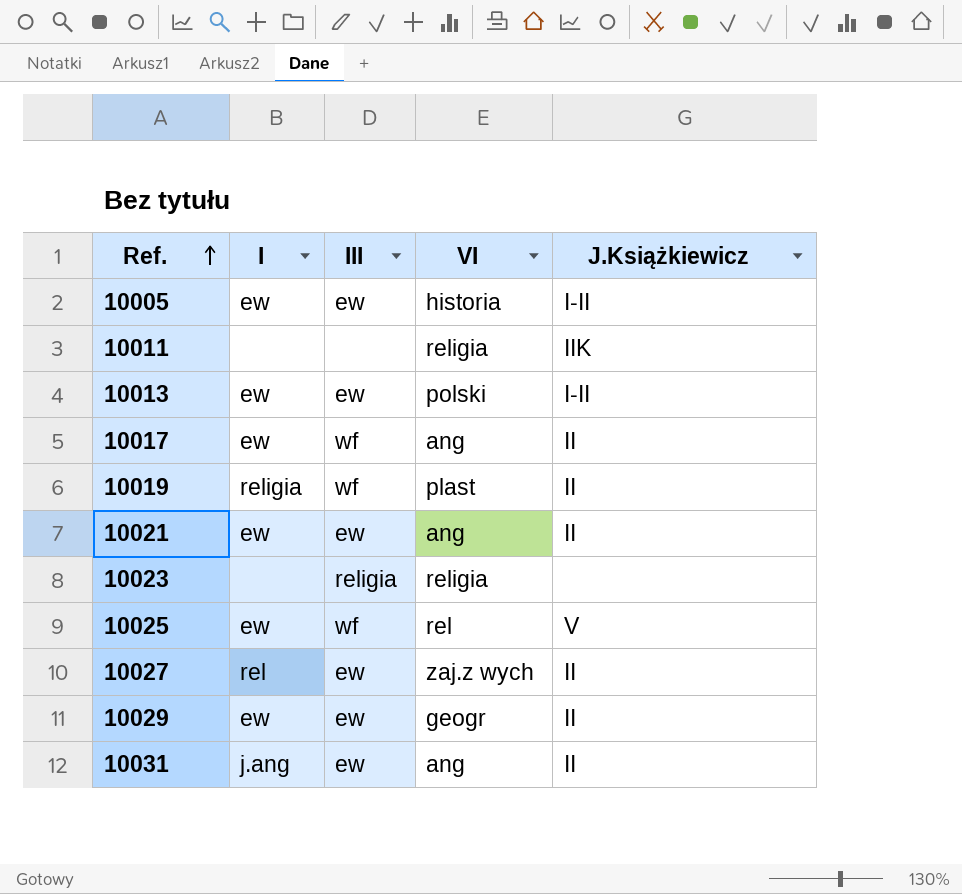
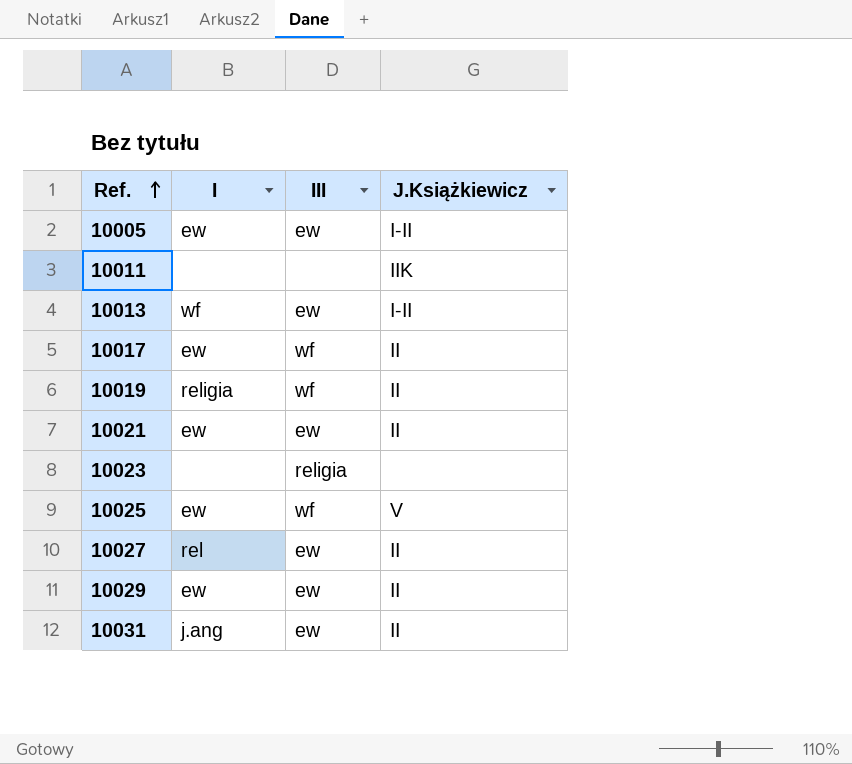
column VI | position: 4 -> none
10013 | I: ew -> wf

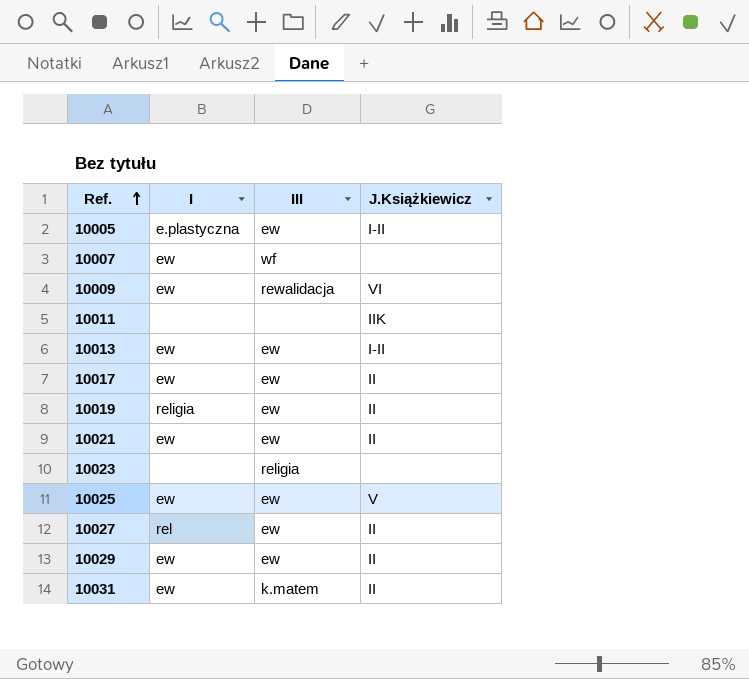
10005 | I: ew -> e.plastyczna
row 10007: none -> ew | wf | none
row 10009: none -> ew | rewalidacja | VI
10013 | I: wf -> ew
10017 | III: wf -> ew
10019 | III: wf -> ew
10025 | III: wf -> ew
10031 | I: j.ang -> ew
10031 | III: ew -> k.matem

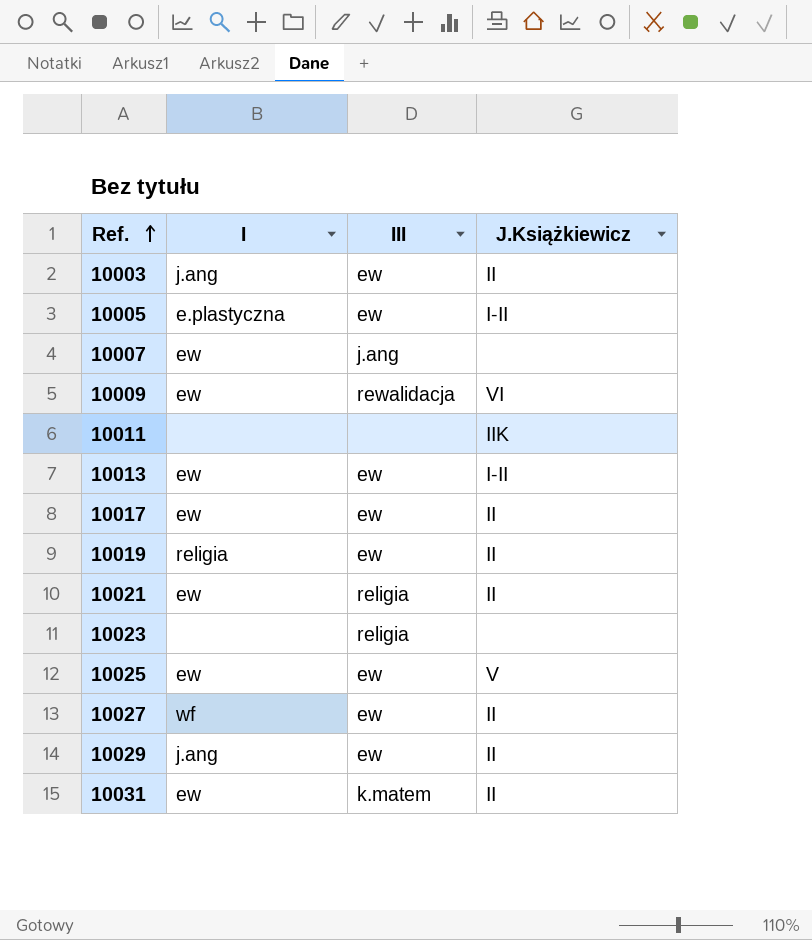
row 10003: none -> j.ang | ew | II
10007 | III: wf -> j.ang
10021 | III: ew -> religia
10027 | I: rel -> wf
10029 | I: ew -> j.ang

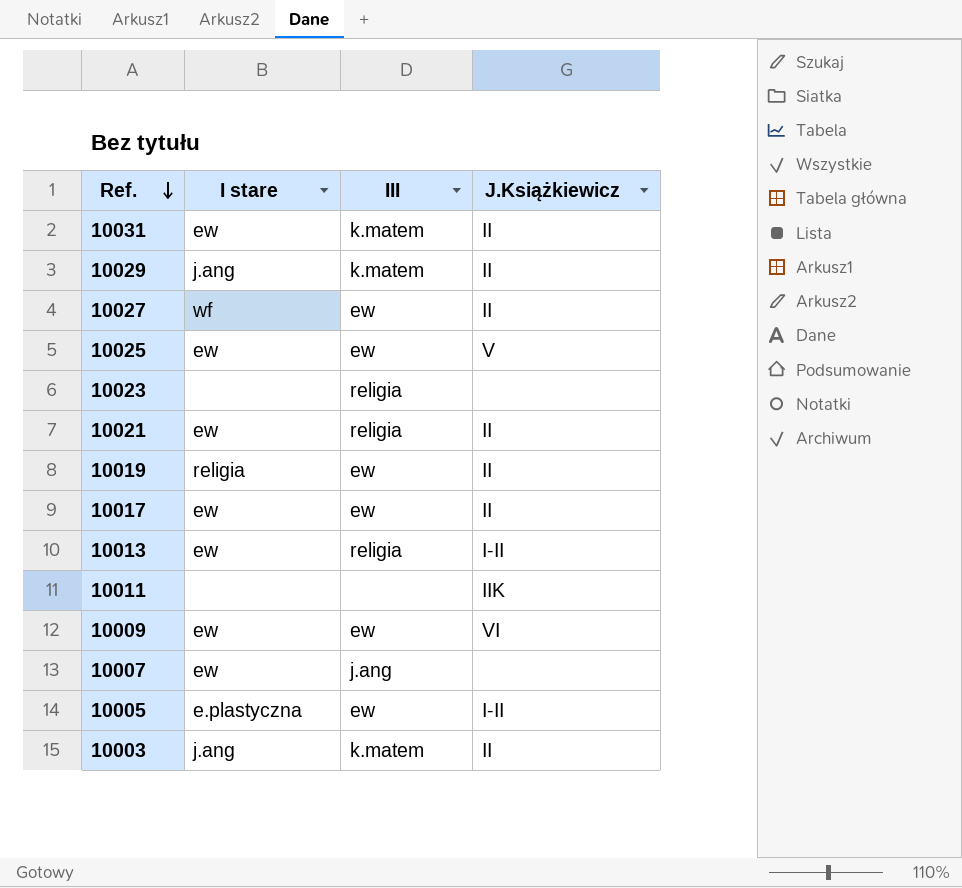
row order: Ref. ascending -> Ref. descending
column name: I -> I stare
10029 | III: ew -> k.matem
10013 | III: ew -> religia
10009 | III: rewalidacja -> ew
10003 | III: ew -> k.matem

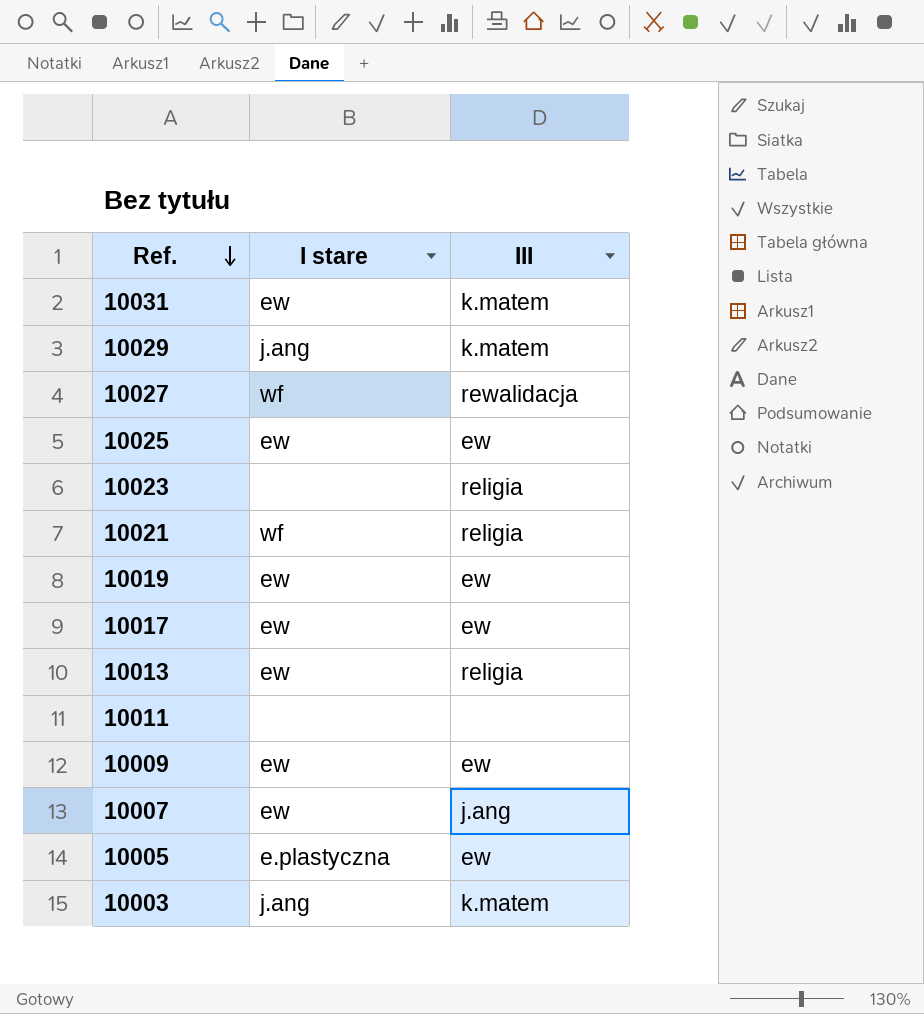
column J.Książkiewicz | position: 4 -> none
10027 | III: ew -> rewalidacja
10021 | I stare: ew -> wf
10019 | I stare: religia -> ew

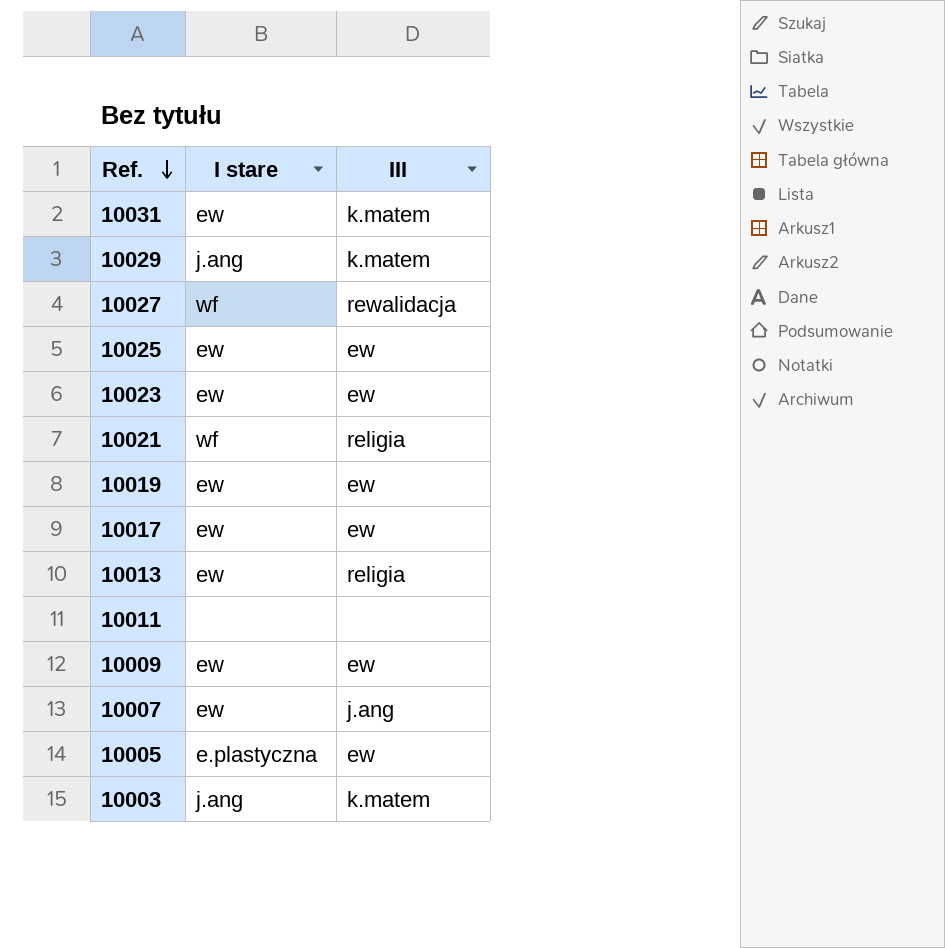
10023 | I stare: none -> ew
10023 | III: religia -> ew

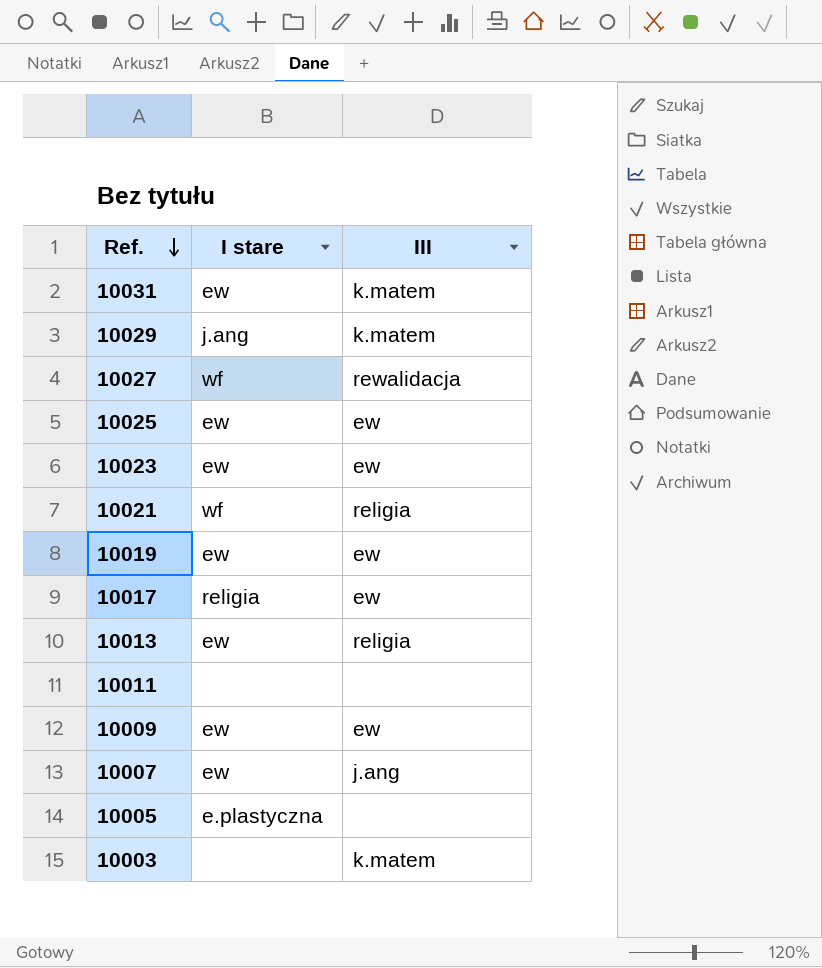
10017 | I stare: ew -> religia
10005 | III: ew -> none
10003 | I stare: j.ang -> none

